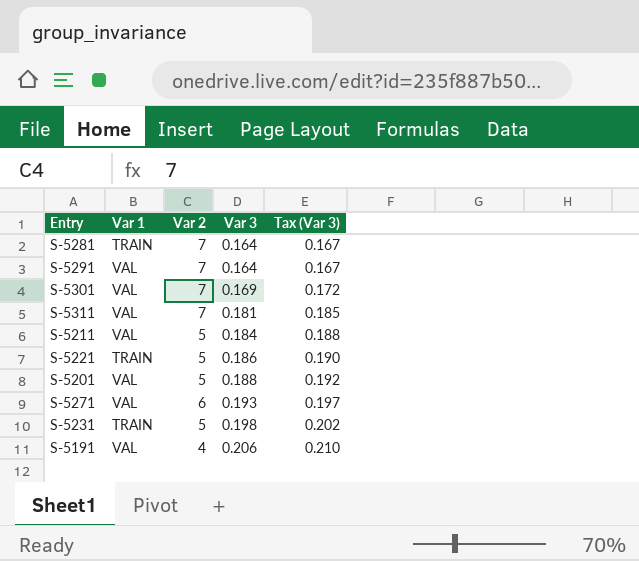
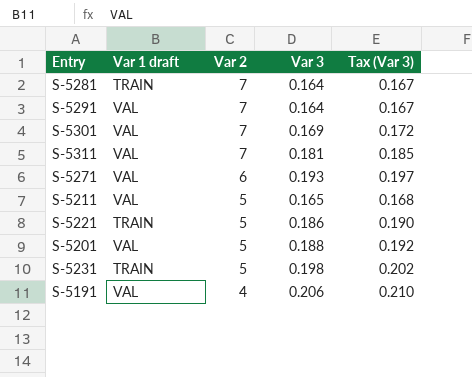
row order: Var 3 ascending -> Var 2 descending
column name: Var 1 -> Var 1 draft
S-5211 | Var 3: 0.184 -> 0.165
S-5211 | Tax (Var 3): 0.188 -> 0.168

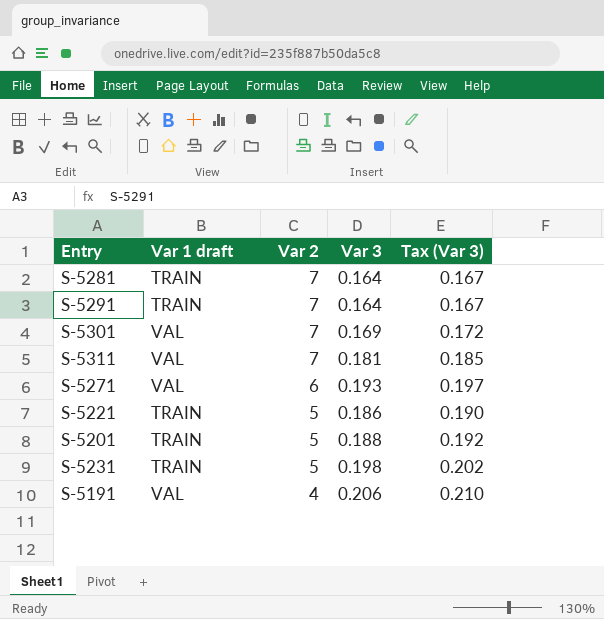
row S-5211: VAL | 5 | 0.165 | 0.168 -> none
S-5291 | Var 1 draft: VAL -> TRAIN
S-5201 | Var 1 draft: VAL -> TRAIN

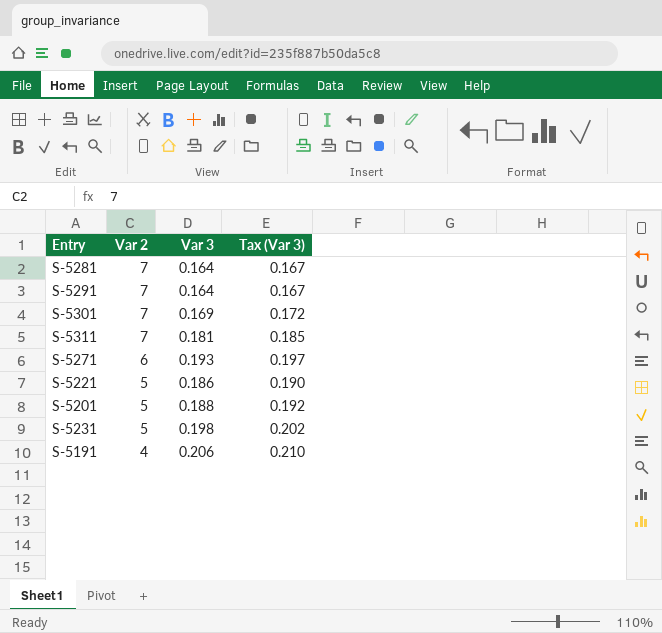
column Var 1 draft | position: 2 -> none

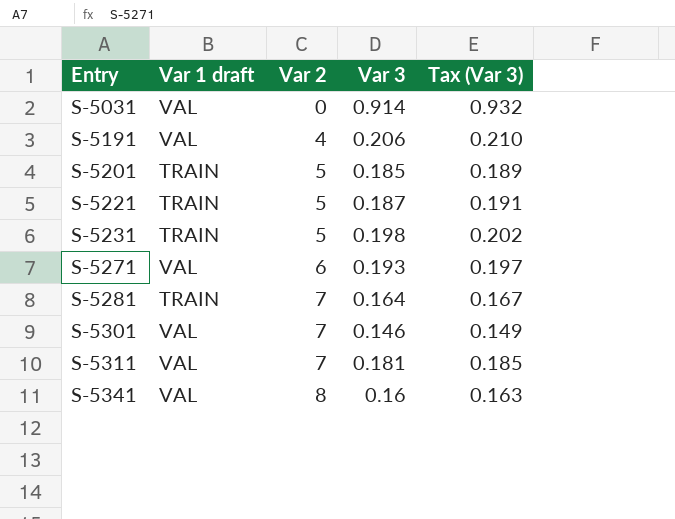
row order: Var 2 descending -> Entry ascending
column Var 1 draft | position: none -> 2
row S-5291: 7 | 0.164 | 0.167 -> none
row S-5031: none -> VAL | 0 | 0.914 | 0.932
S-5201 | Var 3: 0.188 -> 0.185
S-5201 | Tax (Var 3): 0.192 -> 0.189
S-5221 | Var 3: 0.186 -> 0.187
S-5221 | Tax (Var 3): 0.190 -> 0.191
S-5301 | Var 3: 0.169 -> 0.146
S-5301 | Tax (Var 3): 0.172 -> 0.149
row S-5341: none -> VAL | 8 | 0.16 | 0.163

